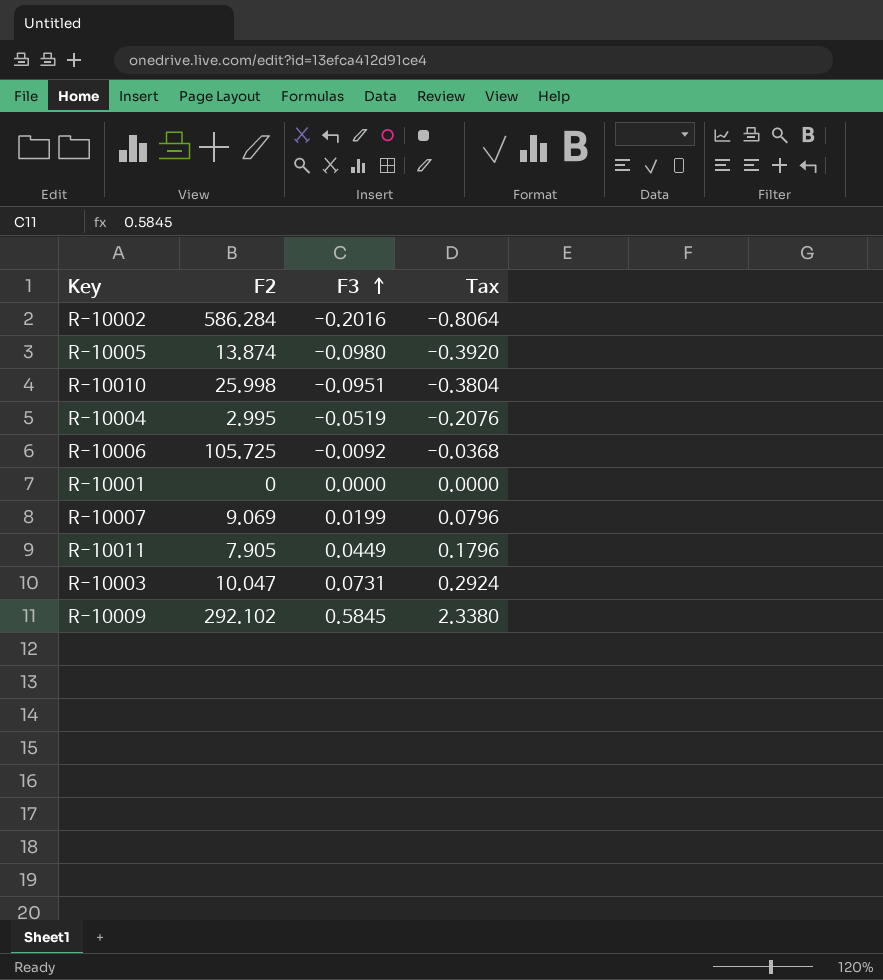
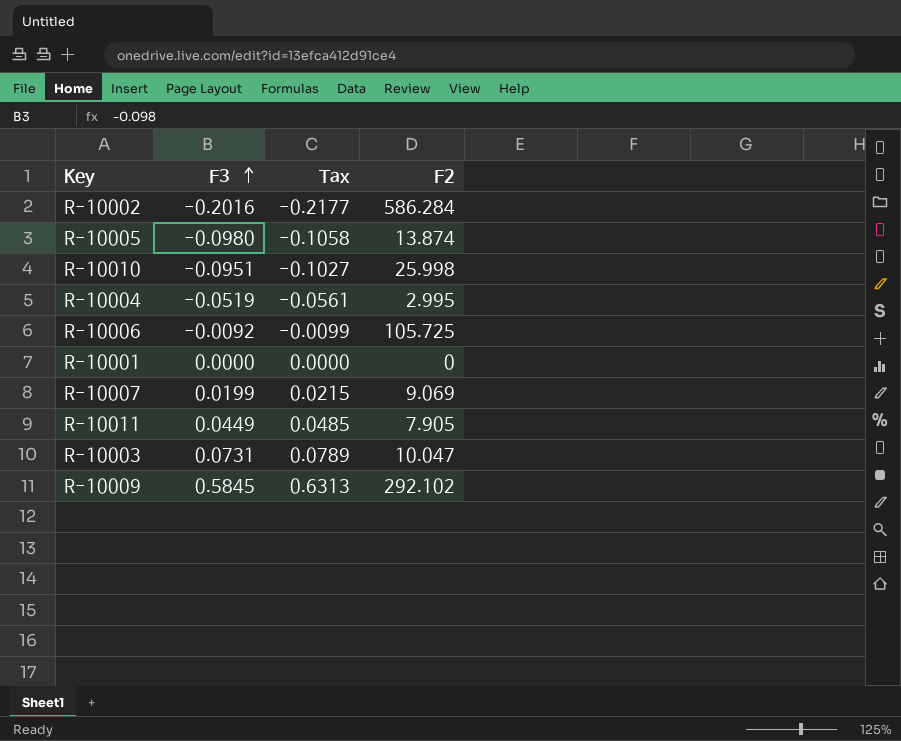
column Tax | formula: [F3] * 4 -> [F3] * 1.08
column F2 | position: 2 -> 4

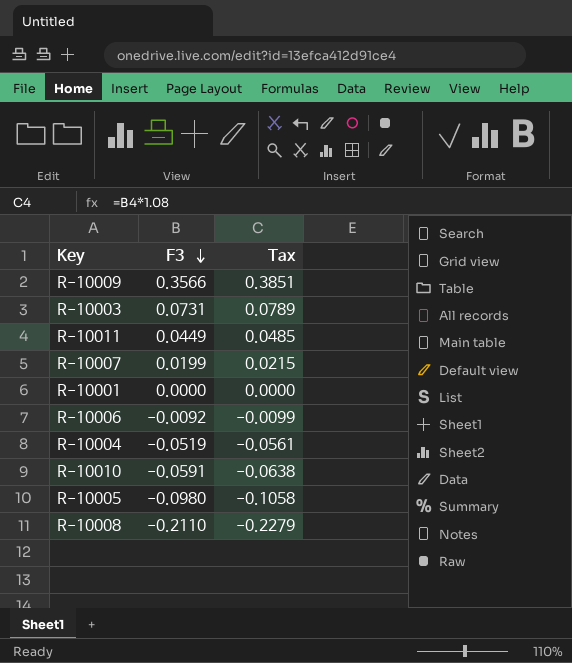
row order: F3 ascending -> F3 descending
column F2 | position: 4 -> none
row R-10002: -0.2016 | -0.2177 | 586.284 -> none
R-10009 | F3: 0.5845 -> 0.3566
R-10009 | Tax: 0.6313 -> 0.3851
R-10010 | F3: -0.0951 -> -0.0591
R-10010 | Tax: -0.1027 -> -0.0638
row R-10008: none -> -0.2110 | -0.2279

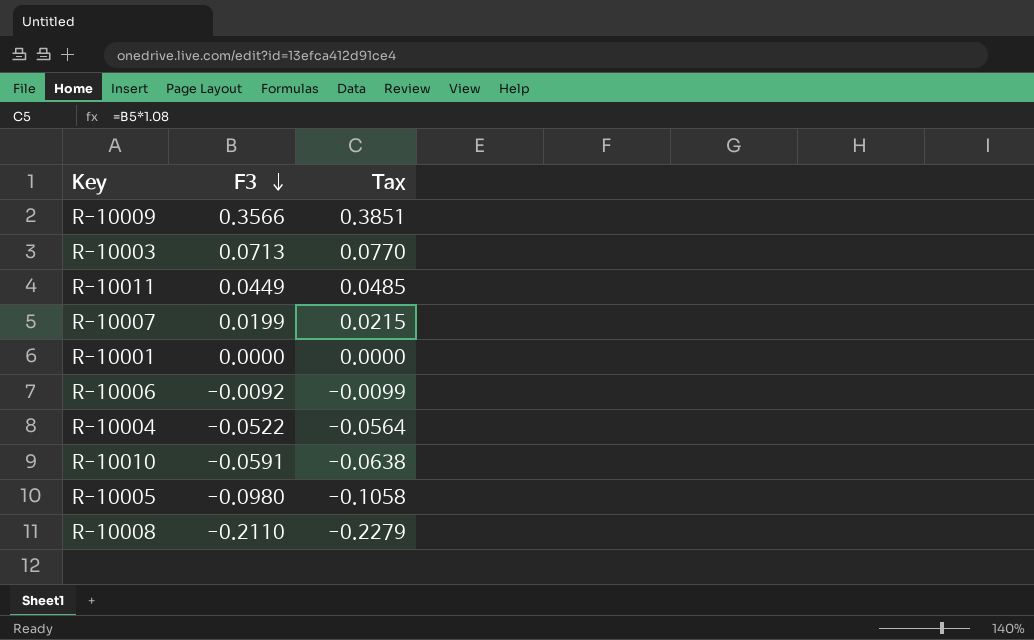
R-10003 | F3: 0.0731 -> 0.0713
R-10003 | Tax: 0.0789 -> 0.0770
R-10004 | F3: -0.0519 -> -0.0522
R-10004 | Tax: -0.0561 -> -0.0564

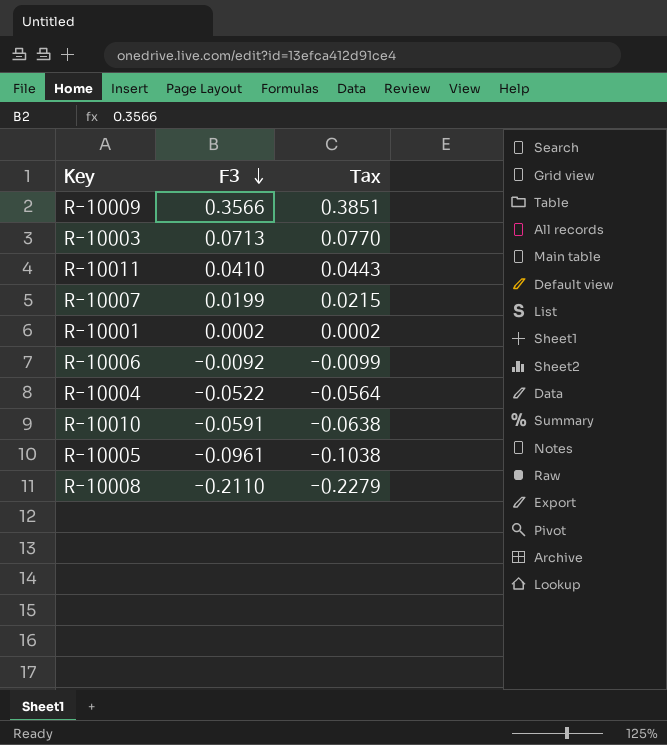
R-10011 | F3: 0.0449 -> 0.0410
R-10011 | Tax: 0.0485 -> 0.0443
R-10001 | F3: 0.0000 -> 0.0002
R-10001 | Tax: 0.0000 -> 0.0002
R-10005 | F3: -0.0980 -> -0.0961
R-10005 | Tax: -0.1058 -> -0.1038

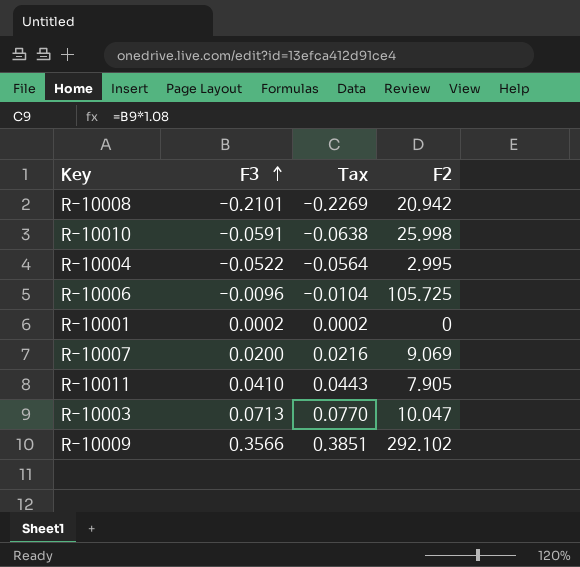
row order: F3 descending -> F3 ascending
column F2 | position: none -> 4
row R-10005: -0.0961 | -0.1038 -> none
R-10008 | F3: -0.2110 -> -0.2101
R-10008 | Tax: -0.2279 -> -0.2269
R-10006 | F3: -0.0092 -> -0.0096
R-10006 | Tax: -0.0099 -> -0.0104
R-10007 | F3: 0.0199 -> 0.0200
R-10007 | Tax: 0.0215 -> 0.0216

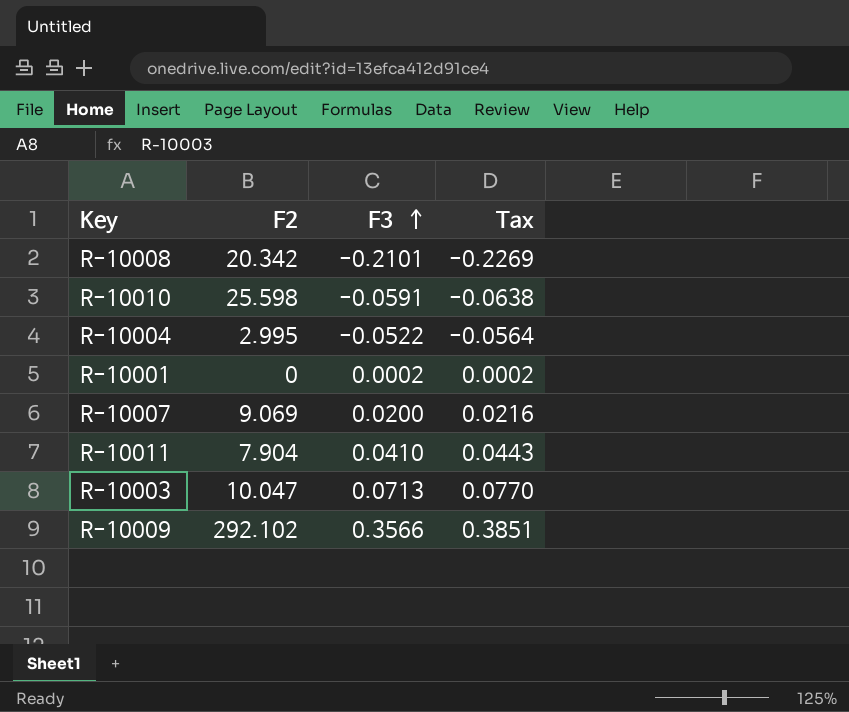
column F2 | position: 4 -> 2
row R-10006: -0.0096 | -0.0104 | 105.725 -> none
R-10008 | F2: 20.942 -> 20.342
R-10010 | F2: 25.998 -> 25.598
R-10011 | F2: 7.905 -> 7.904

